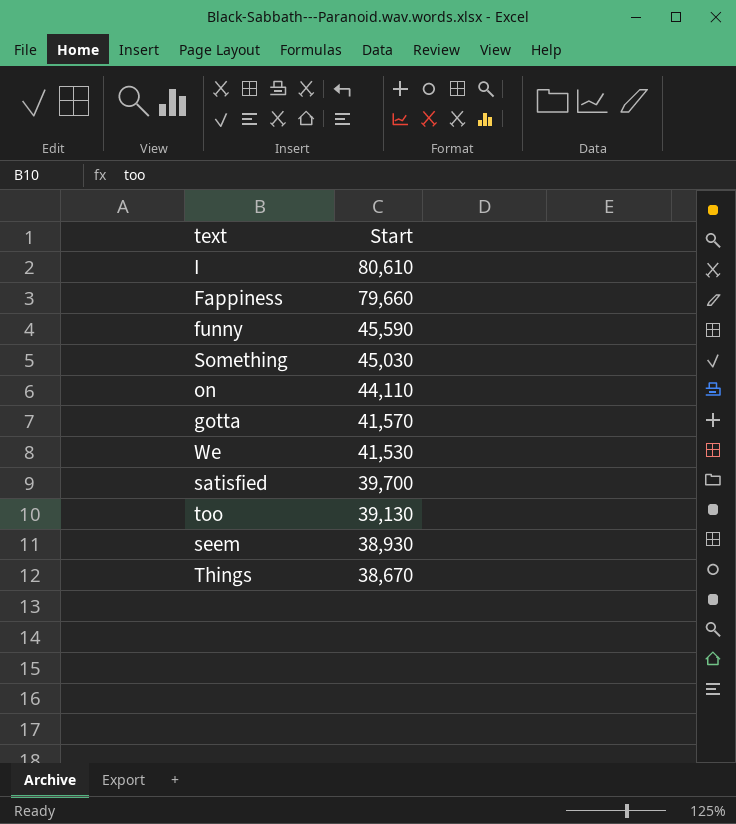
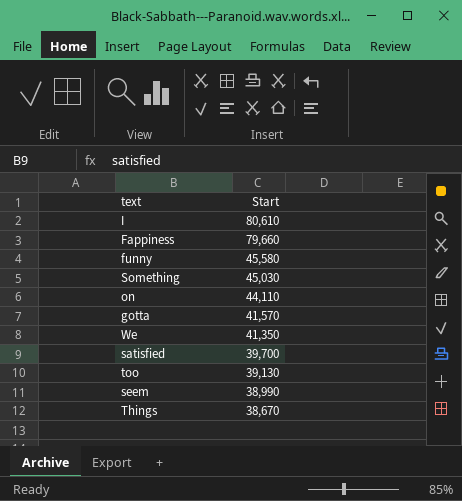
funny | Start: 45,590 -> 45,580
We | Start: 41,530 -> 41,350
seem | Start: 38,930 -> 38,990

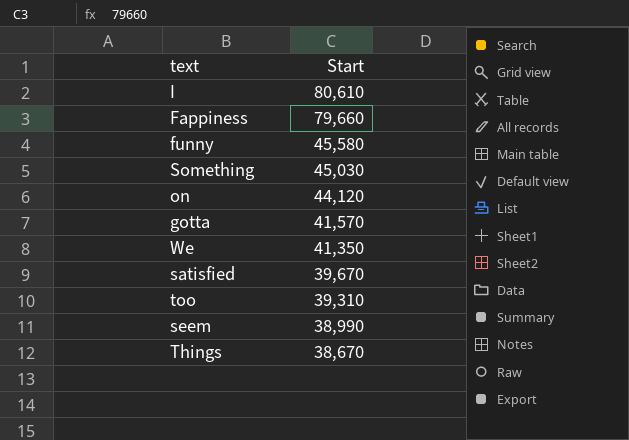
on | Start: 44,110 -> 44,120
satisfied | Start: 39,700 -> 39,670
too | Start: 39,130 -> 39,310

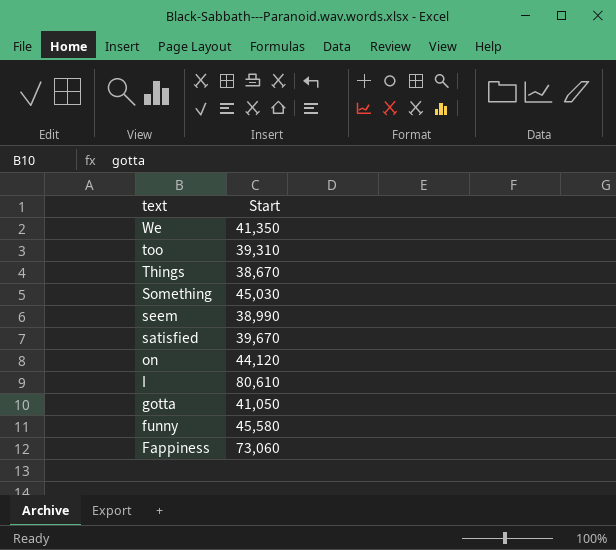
row order: Start descending -> text descending
gotta | Start: 41,570 -> 41,050
Fappiness | Start: 79,660 -> 73,060

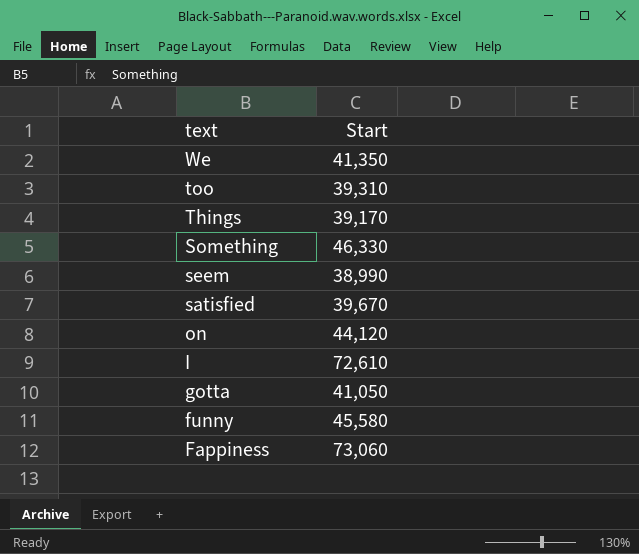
Things | Start: 38,670 -> 39,170
Something | Start: 45,030 -> 46,330
I | Start: 80,610 -> 72,610

